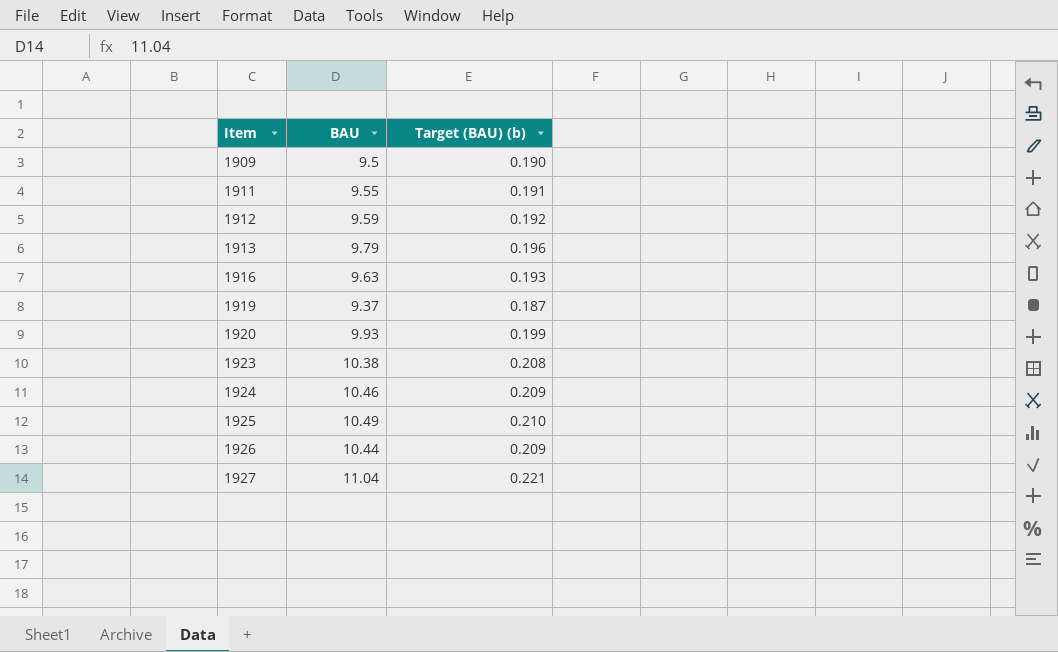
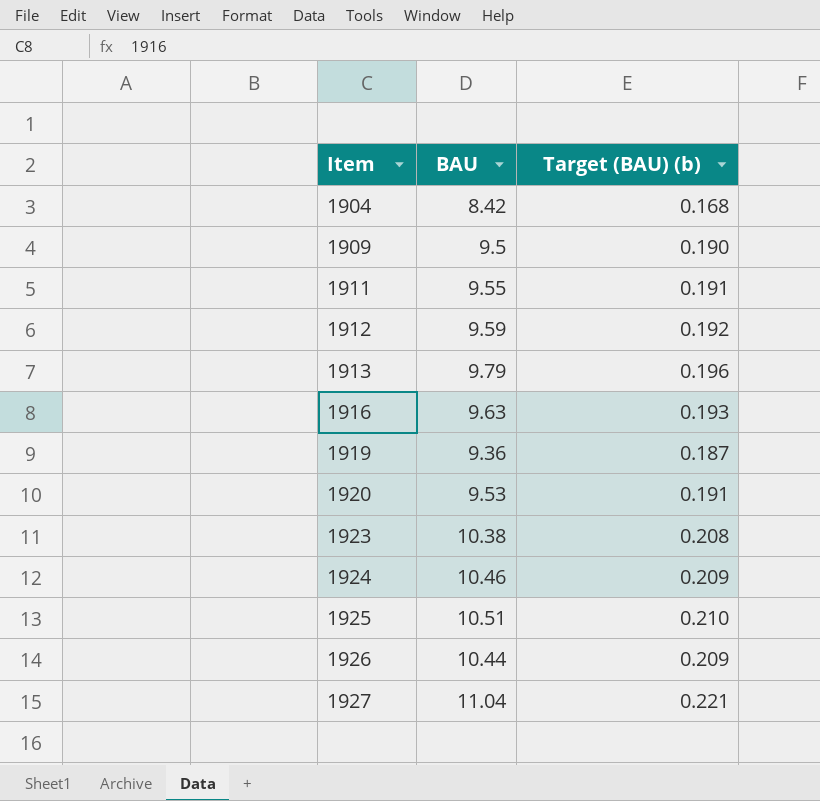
row 1904: none -> 8.42 | 0.168
1919 | BAU: 9.37 -> 9.36
1920 | BAU: 9.93 -> 9.53
1920 | Target (BAU) (b): 0.199 -> 0.191
1925 | BAU: 10.49 -> 10.51

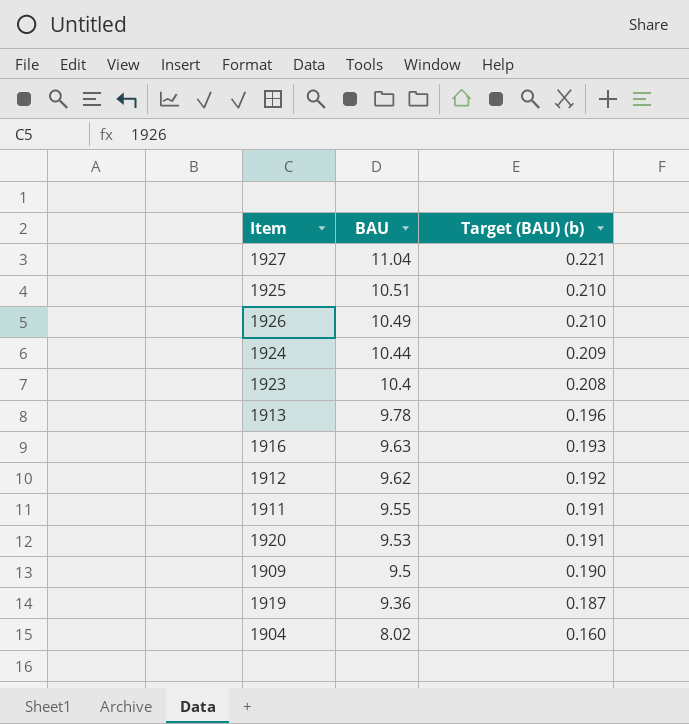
row order: Item ascending -> BAU descending
1926 | BAU: 10.44 -> 10.49
1926 | Target (BAU) (b): 0.209 -> 0.210
1924 | BAU: 10.46 -> 10.44
1923 | BAU: 10.38 -> 10.4
1913 | BAU: 9.79 -> 9.78
1912 | BAU: 9.59 -> 9.62
1904 | BAU: 8.42 -> 8.02
1904 | Target (BAU) (b): 0.168 -> 0.160

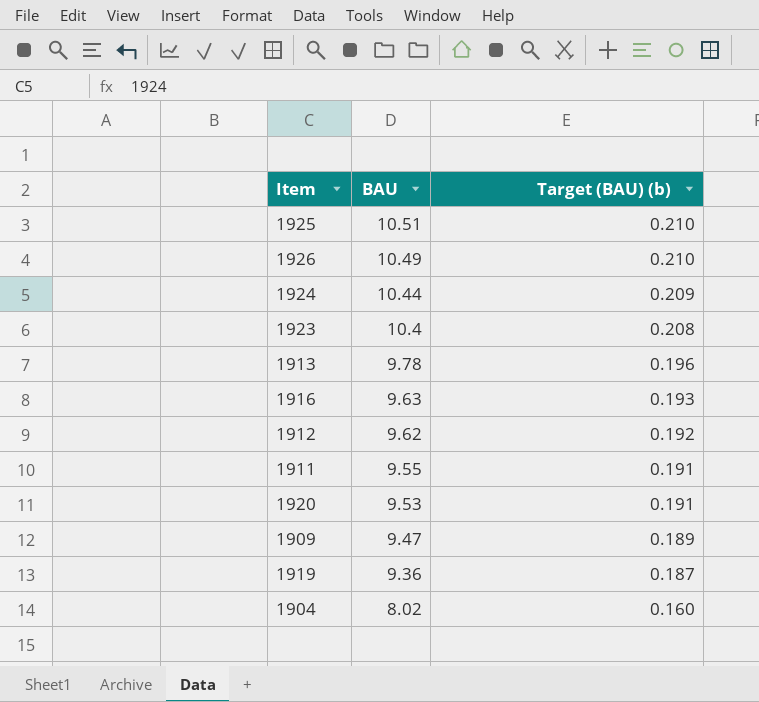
row 1927: 11.04 | 0.221 -> none
1909 | BAU: 9.5 -> 9.47
1909 | Target (BAU) (b): 0.190 -> 0.189

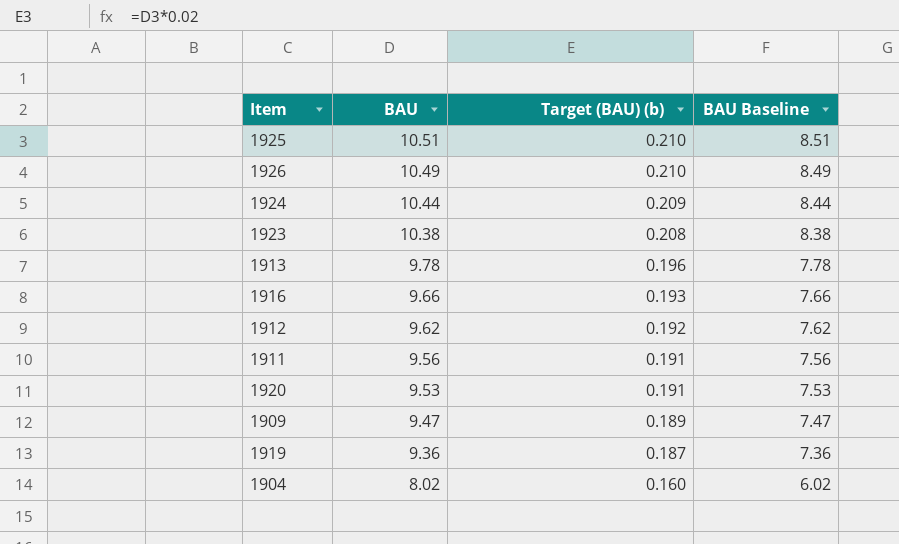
column BAU Baseline | formula: none -> [BAU] - 2
1923 | BAU: 10.4 -> 10.38
1916 | BAU: 9.63 -> 9.66
1911 | BAU: 9.55 -> 9.56

